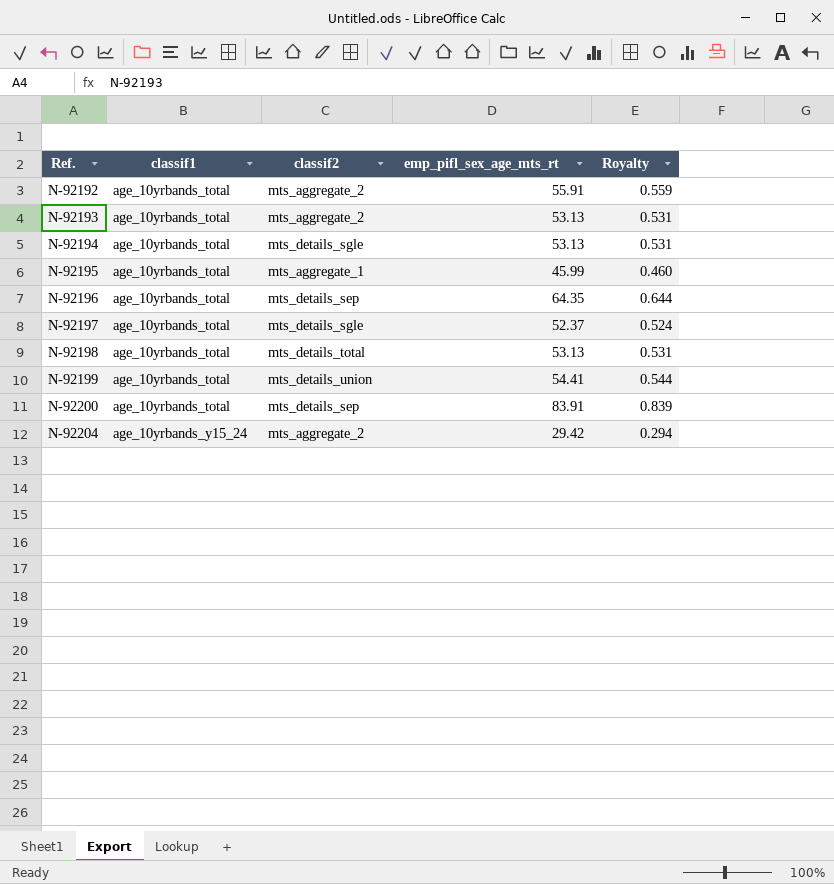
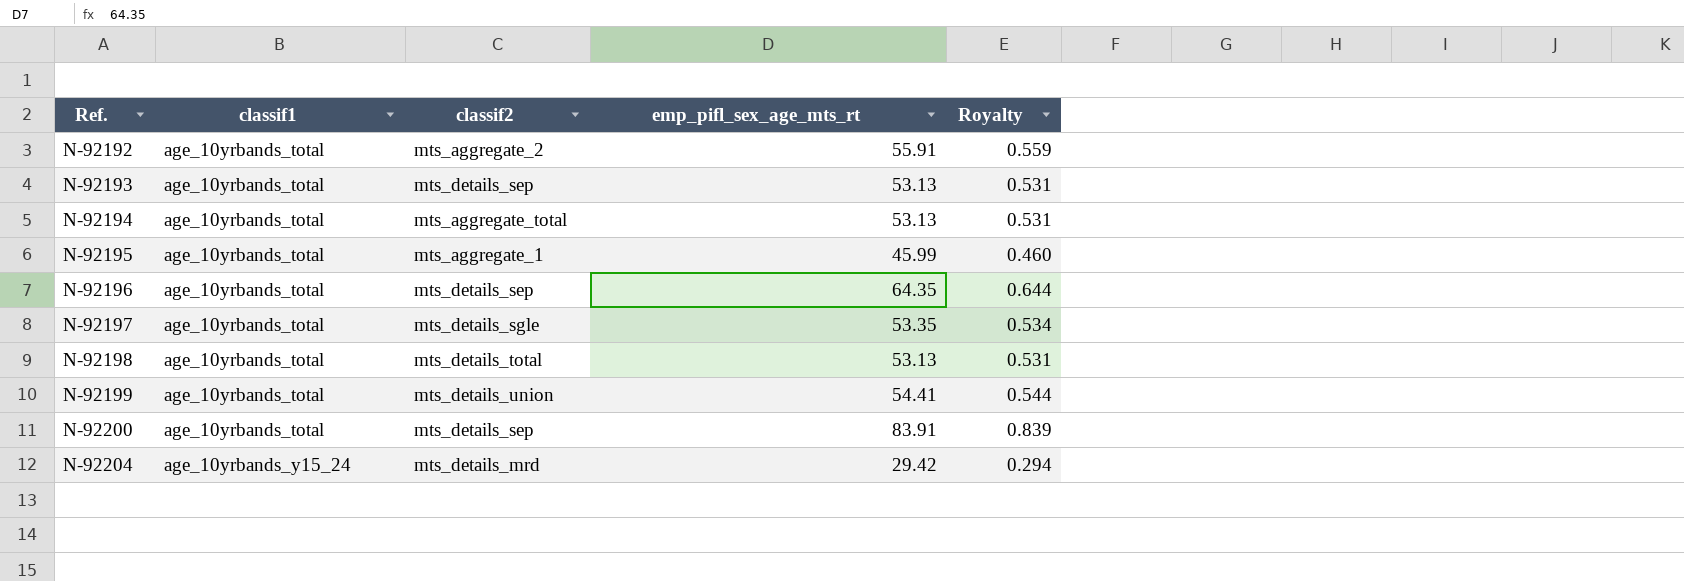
N-92193 | classif2: mts_aggregate_2 -> mts_details_sep
N-92194 | classif2: mts_details_sgle -> mts_aggregate_total
N-92197 | emp_pifl_sex_age_mts_rt: 52.37 -> 53.35
N-92197 | Royalty: 0.524 -> 0.534
N-92204 | classif2: mts_aggregate_2 -> mts_details_mrd

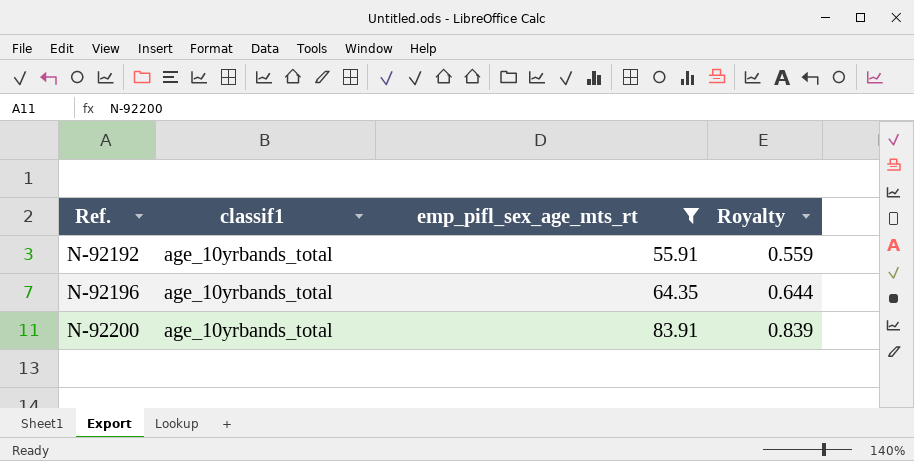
filter: none -> emp_pifl_sex_age_mts_rt >= 55.91
column classif2 | position: 3 -> none

